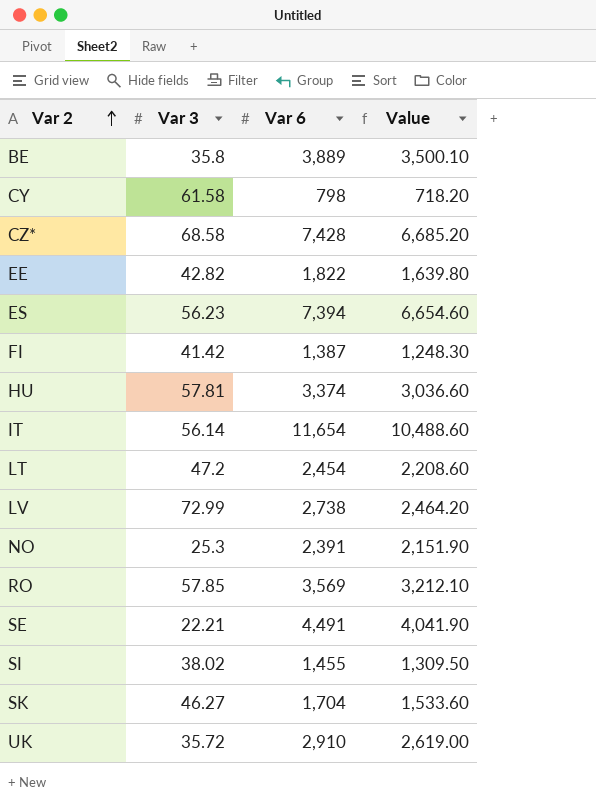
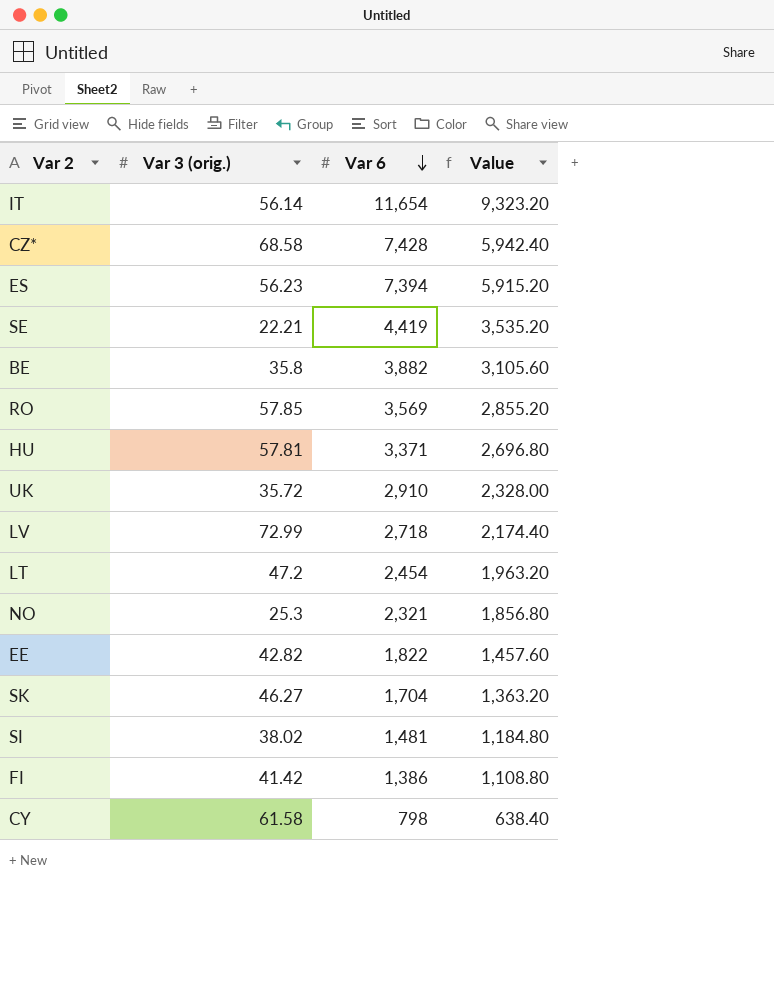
row order: Var 2 ascending -> Var 6 descending
column name: Var 3 -> Var 3 (orig.)
column Value | formula: [Var 6] * 0.9 -> [Var 6] * 0.8
SE | Var 6: 4,491 -> 4,419
BE | Var 6: 3,889 -> 3,882
HU | Var 6: 3,374 -> 3,371
LV | Var 6: 2,738 -> 2,718
NO | Var 6: 2,391 -> 2,321
SI | Var 6: 1,455 -> 1,481
FI | Var 6: 1,387 -> 1,386

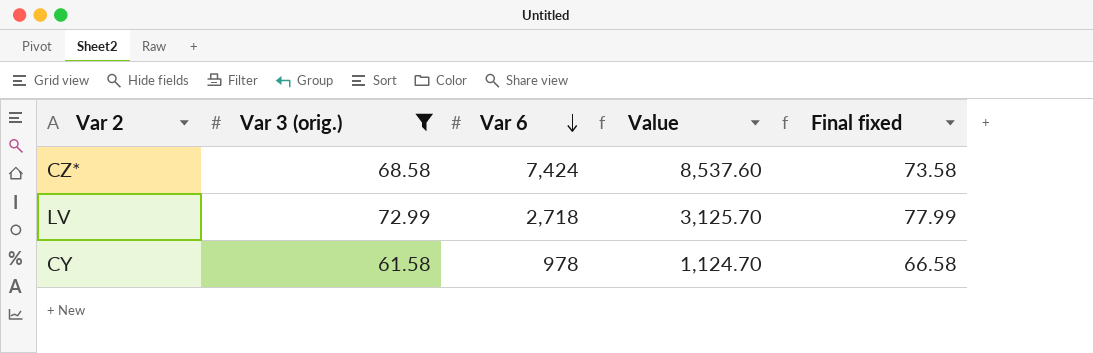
filter: none -> Var 3 (orig.) >= 61.58
column Value | formula: [Var 6] * 0.8 -> [Var 6] * 1.15
column Final fixed | formula: none -> [Var 3 (orig.)] + 5
CZ* | Var 6: 7,428 -> 7,424
CY | Var 6: 798 -> 978

